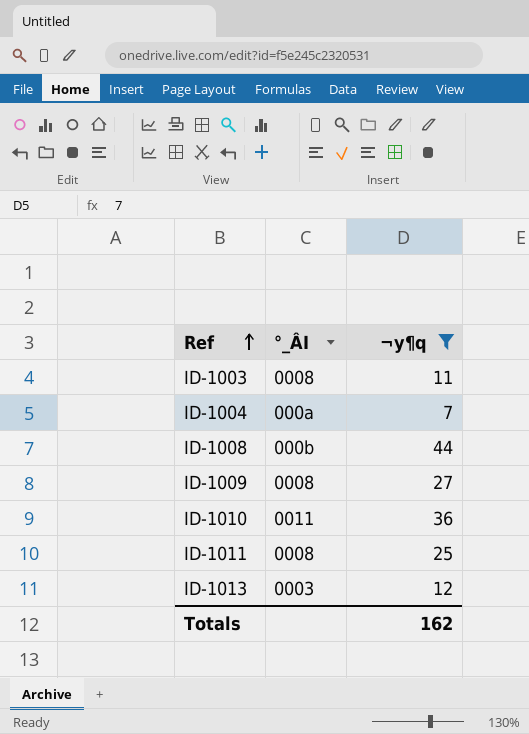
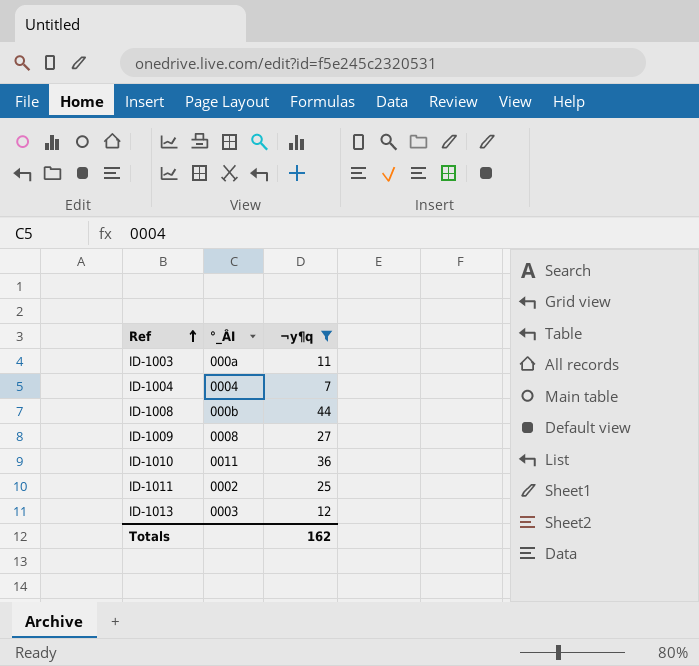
ID-1003 | °_ÂI: 0008 -> 000a
ID-1004 | °_ÂI: 000a -> 0004
ID-1011 | °_ÂI: 0008 -> 0002

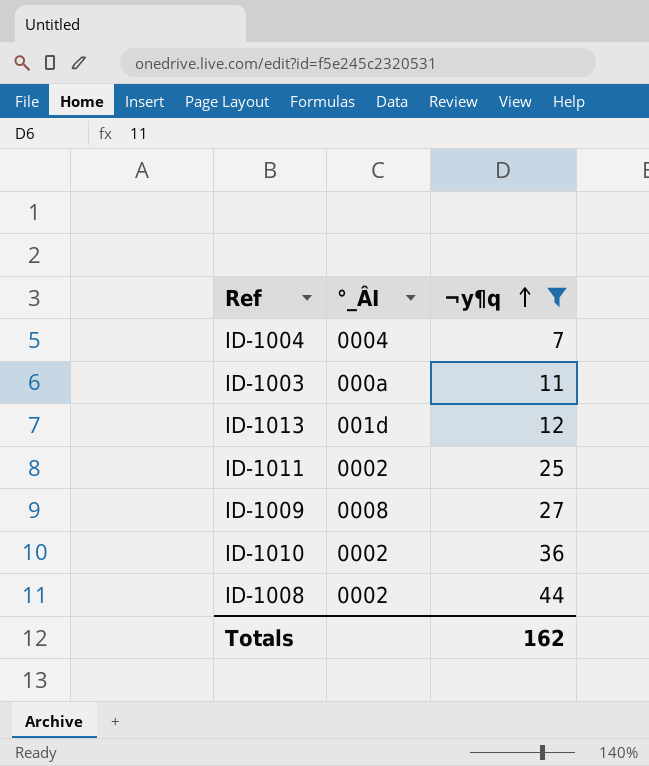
row order: Ref ascending -> ¬y¶q ascending
ID-1013 | °_ÂI: 0003 -> 001d
ID-1010 | °_ÂI: 0011 -> 0002
ID-1008 | °_ÂI: 000b -> 0002

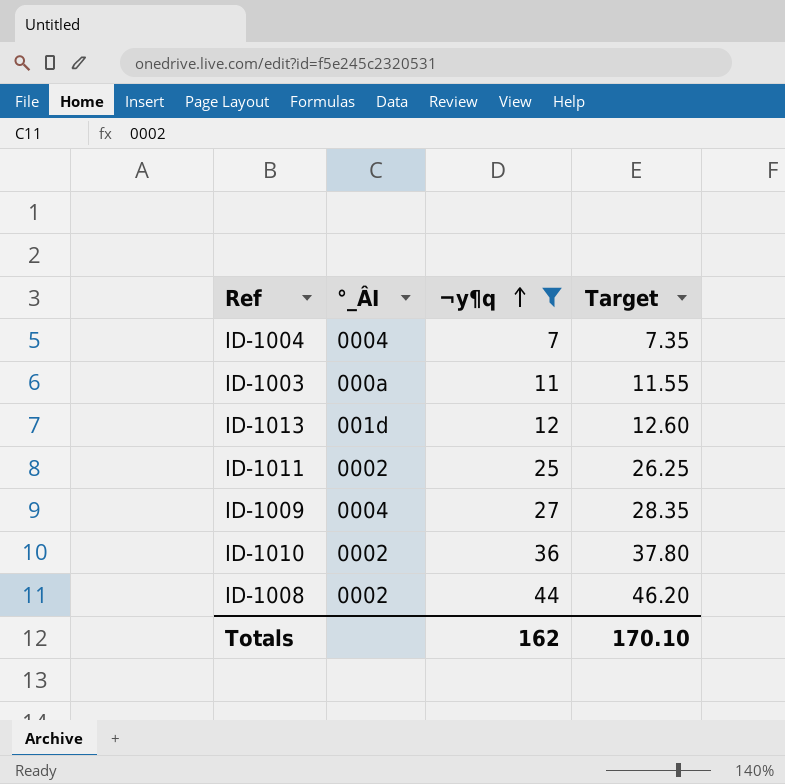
column Target | formula: none -> [¬y¶q] * 1.05
ID-1009 | °_ÂI: 0008 -> 0004

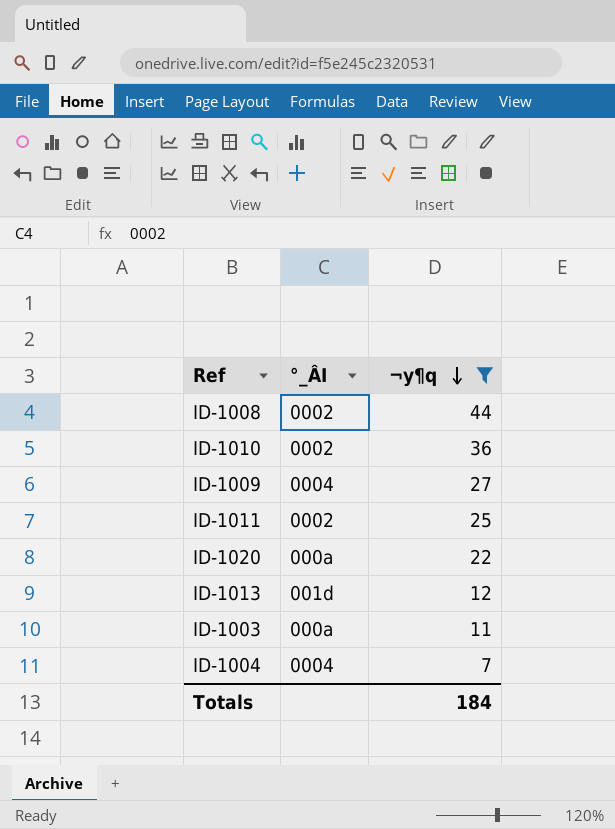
row order: ¬y¶q ascending -> ¬y¶q descending
column Target | formula: [¬y¶q] * 1.05 -> none
row ID-1020: none -> 000a | 22
Totals | ¬y¶q: 162 -> 184

